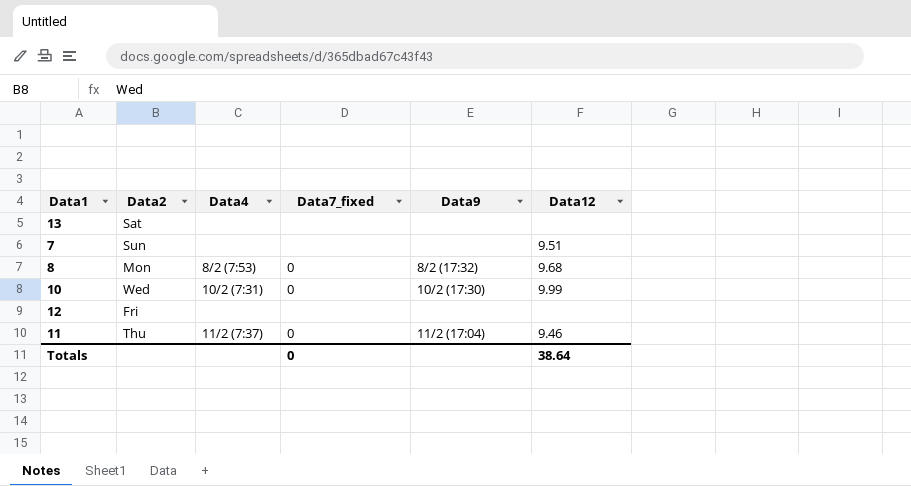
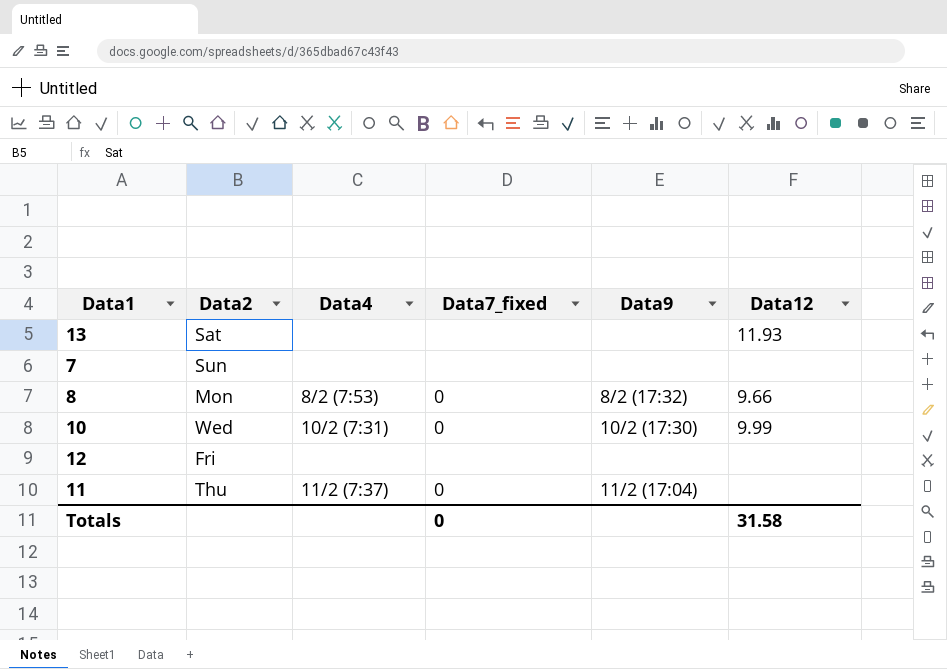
13 | Data12: none -> 11.93
7 | Data12: 9.51 -> none
8 | Data12: 9.68 -> 9.66
11 | Data12: 9.46 -> none
Totals | Data12: 38.64 -> 31.58

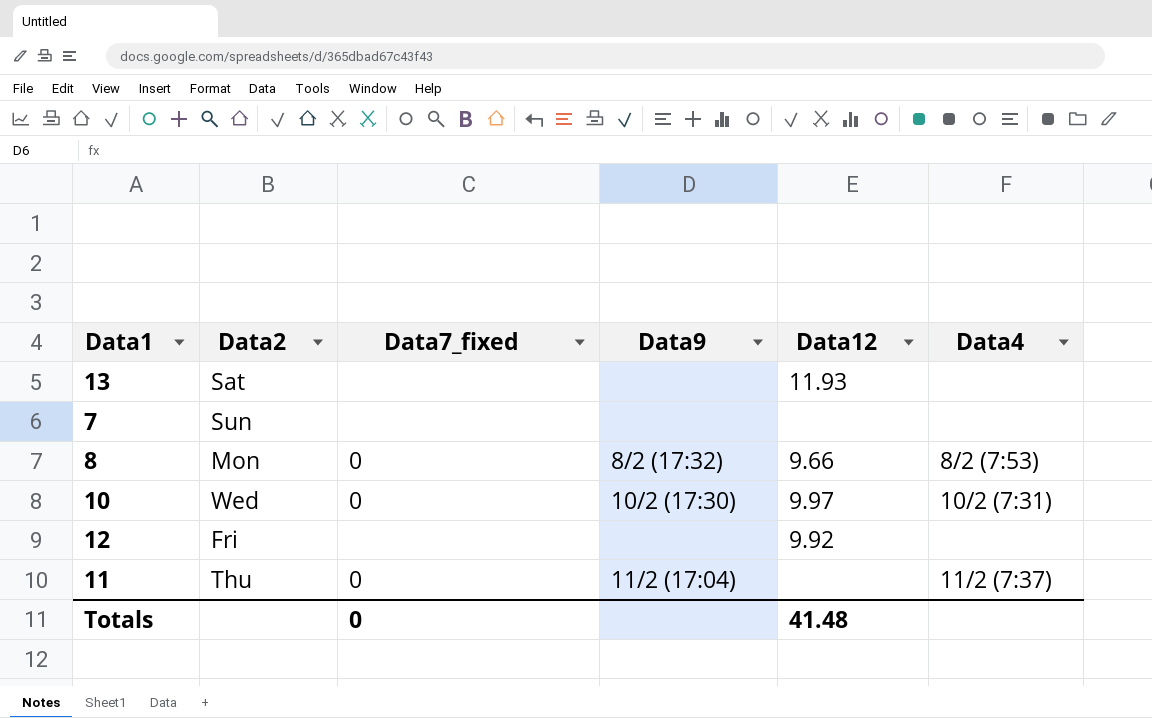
column Data4 | position: 3 -> 6
10 | Data12: 9.99 -> 9.97
12 | Data12: none -> 9.92
Totals | Data12: 31.58 -> 41.48

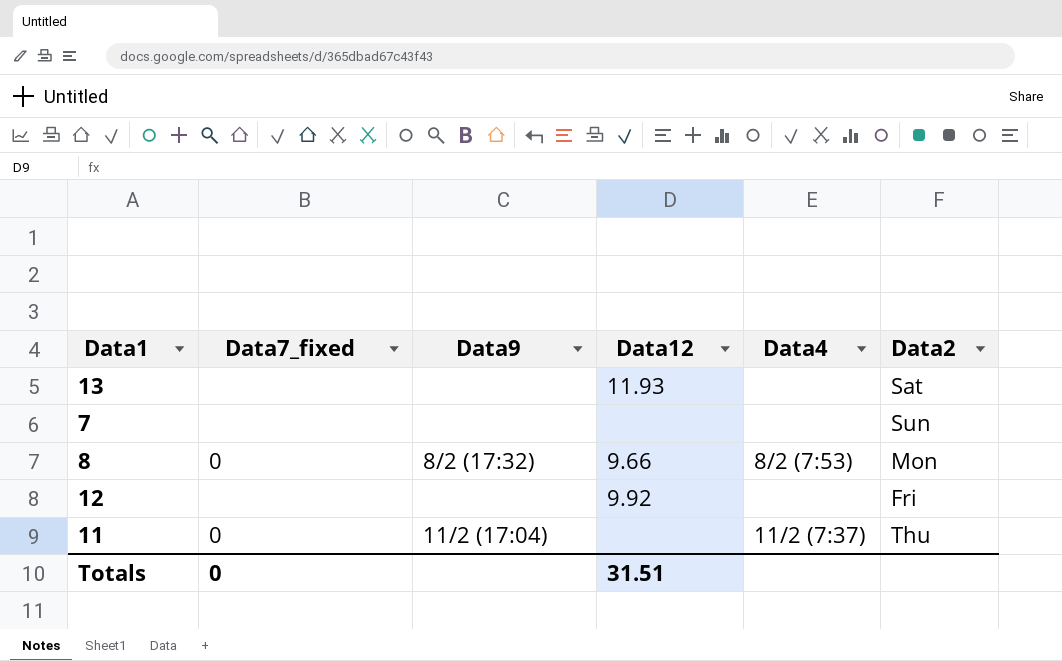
column Data2 | position: 2 -> 6
row 10: Wed | 0 | 10/2 (17:30) | 9.97 | 10/2 (7:31) -> none
Totals | Data12: 41.48 -> 31.51

